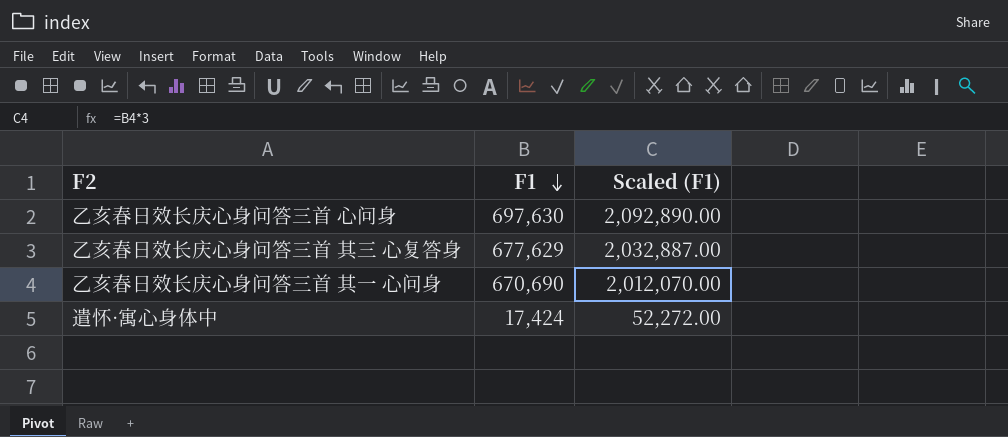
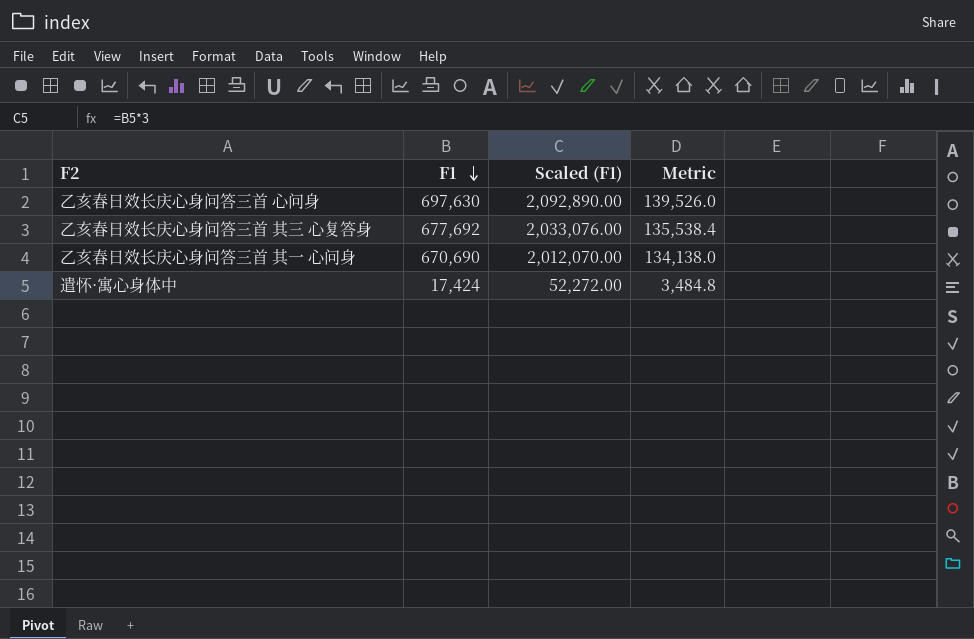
column Metric | formula: none -> [F1] * 0.2
乙亥春日效长庆心身问答三首 其三 心复答身 | F1: 677,629 -> 677,692
乙亥春日效长庆心身问答三首 其三 心复答身 | Scaled (F1): 2,032,887.00 -> 2,033,076.00

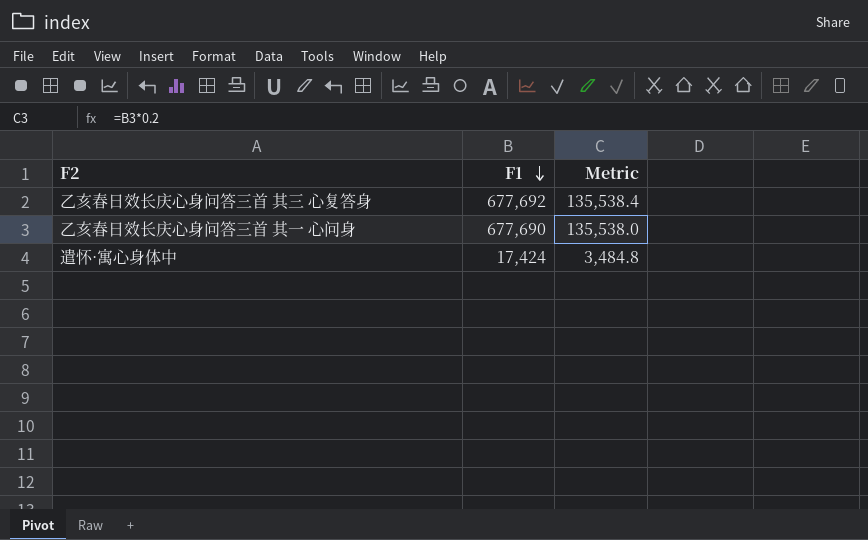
column Scaled (F1) | formula: [F1] * 3 -> none
row 乙亥春日效长庆心身问答三首 心问身: 697,630 | 2,092,890.00 | 139,526.0 -> none
乙亥春日效长庆心身问答三首 其一 心问身 | F1: 670,690 -> 677,690
乙亥春日效长庆心身问答三首 其一 心问身 | Metric: 134,138.0 -> 135,538.0

